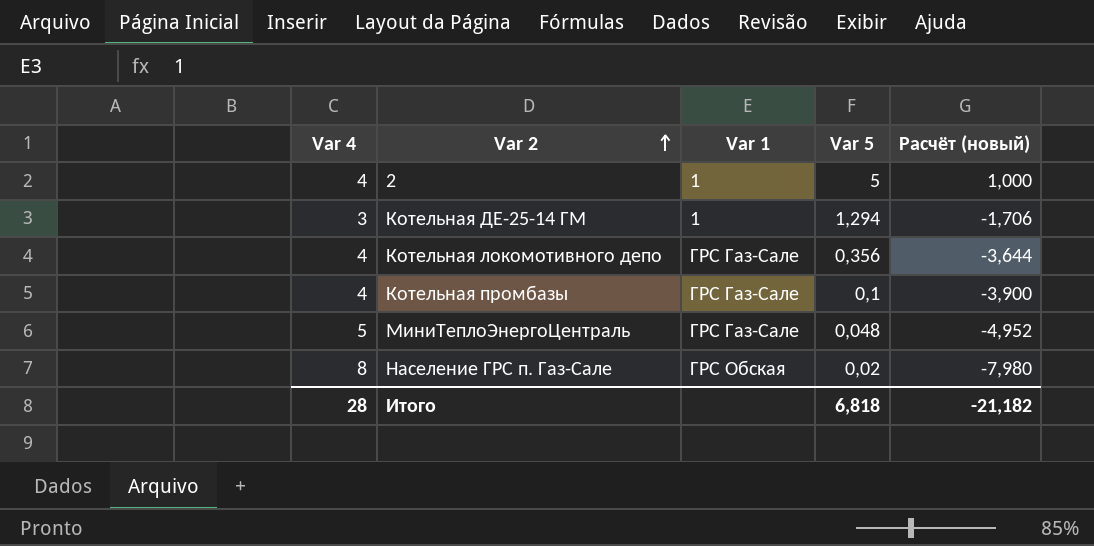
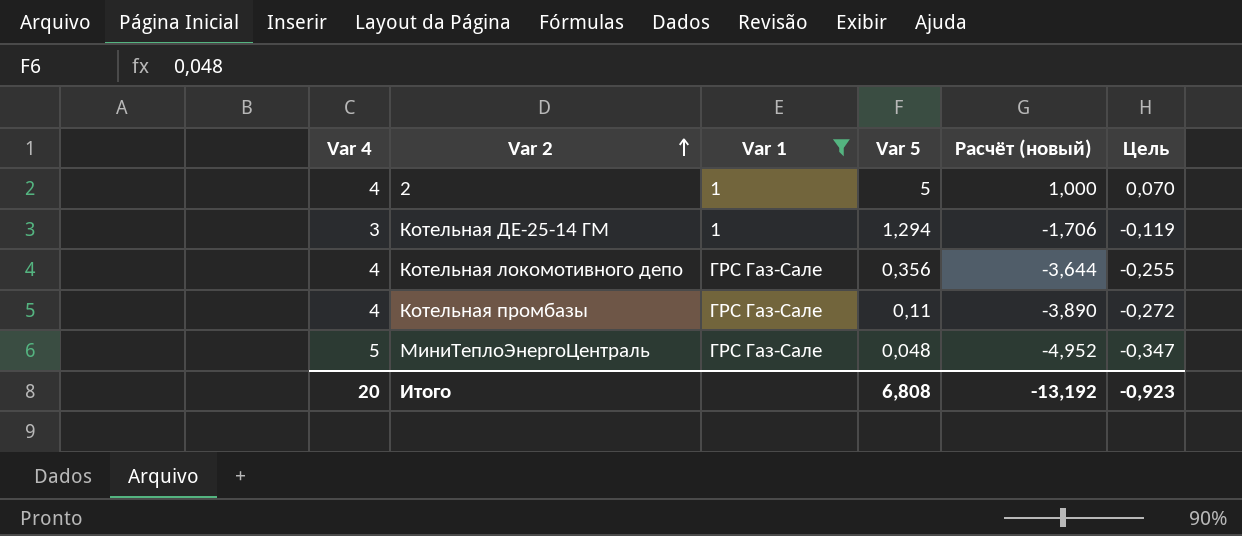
filter: none -> Var 1 != ГРС Обская
column Цель | formula: none -> [Расчёт (новый)] * 0,07
Котельная промбазы | Var 5: 0,1 -> 0,11
Котельная промбазы | Расчёт (новый): -3,900 -> -3,890
Итого | Var 4: 28 -> 20
Итого | Var 5: 6,818 -> 6,808
Итого | Расчёт (новый): -21,182 -> -13,192

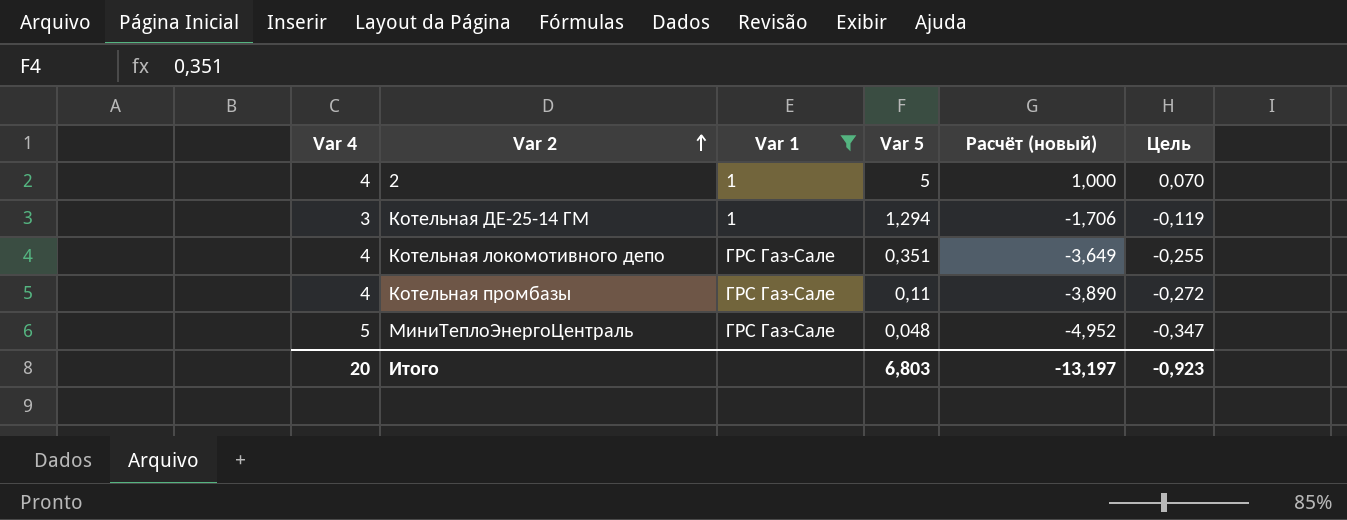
Котельная локомотивного депо | Var 5: 0,356 -> 0,351
Котельная локомотивного депо | Расчёт (новый): -3,644 -> -3,649
Итого | Var 5: 6,808 -> 6,803
Итого | Расчёт (новый): -13,192 -> -13,197

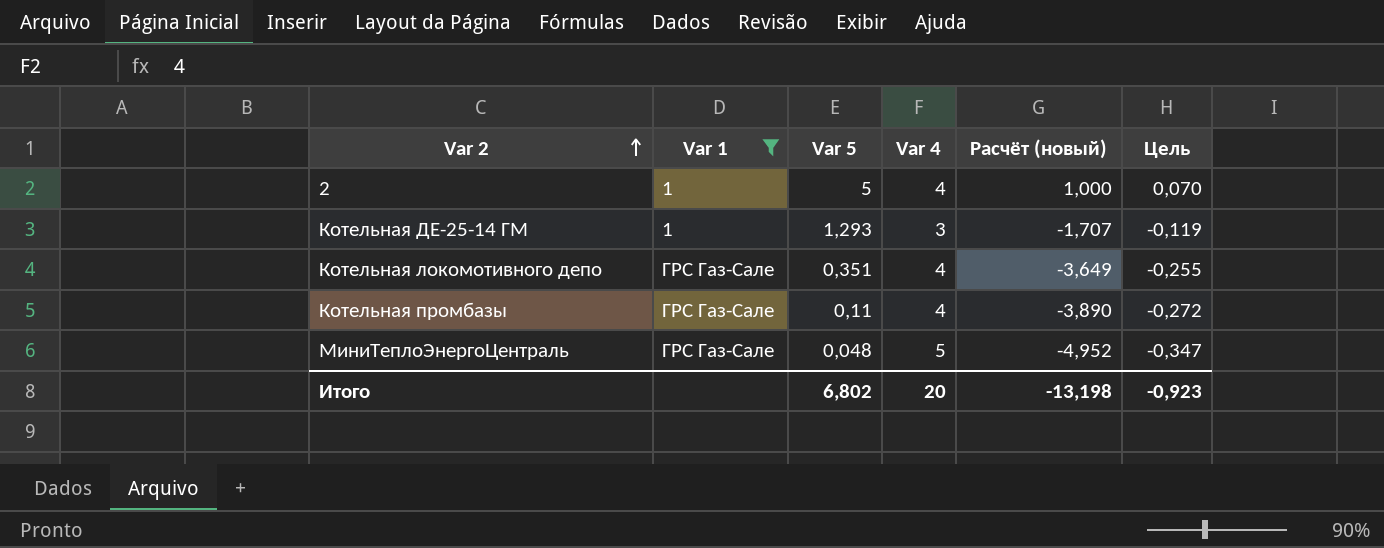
column Var 4 | position: 1 -> 4
Котельная ДЕ-25-14 ГМ | Var 5: 1,294 -> 1,293
Котельная ДЕ-25-14 ГМ | Расчёт (новый): -1,706 -> -1,707
Итого | Var 5: 6,803 -> 6,802
Итого | Расчёт (новый): -13,197 -> -13,198

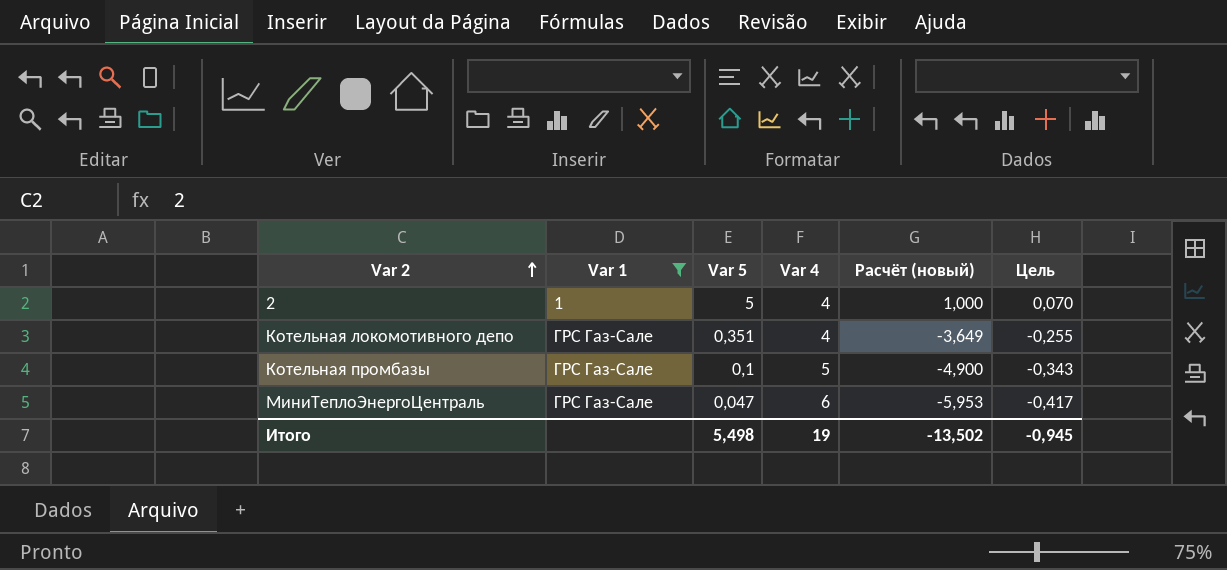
row Котельная ДЕ-25-14 ГМ: 1 | 1,293 | 3 | -1,707 | -0,119 -> none
Котельная промбазы | Var 5: 0,11 -> 0,1
Котельная промбазы | Var 4: 4 -> 5
Котельная промбазы | Расчёт (новый): -3,890 -> -4,900
Котельная промбазы | Цель: -0,272 -> -0,343
МиниТеплоЭнергоЦентраль | Var 5: 0,048 -> 0,047
МиниТеплоЭнергоЦентраль | Var 4: 5 -> 6
МиниТеплоЭнергоЦентраль | Расчёт (новый): -4,952 -> -5,953
МиниТеплоЭнергоЦентраль | Цель: -0,347 -> -0,417
Итого | Var 5: 6,802 -> 5,498
Итого | Var 4: 20 -> 19
Итого | Расчёт (новый): -13,198 -> -13,502
Итого | Цель: -0,923 -> -0,945

